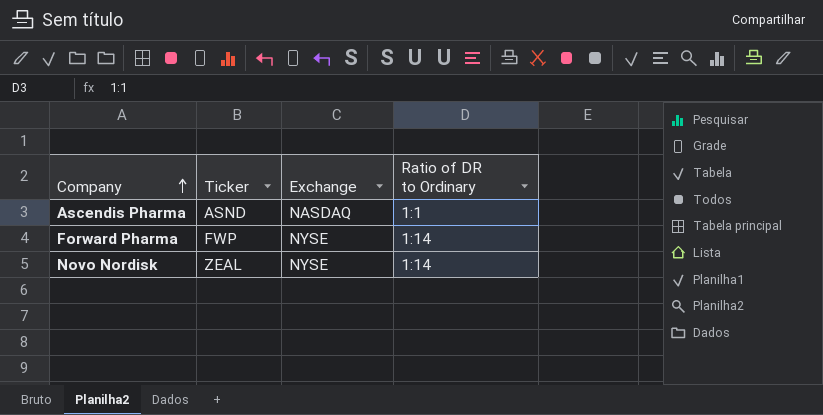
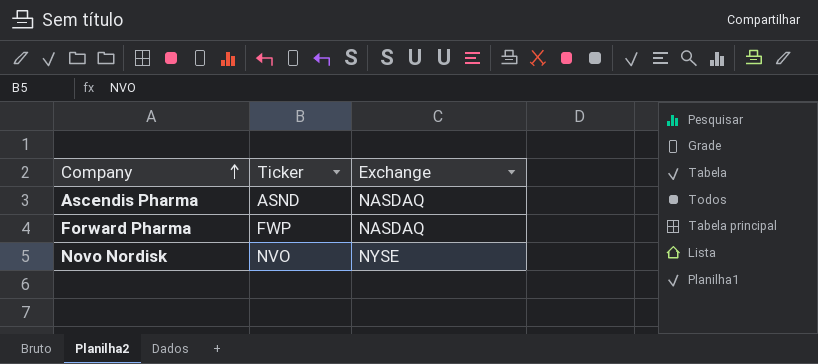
column Ratio of DR to Ordinary | position: 4 -> none
Forward Pharma | Exchange: NYSE -> NASDAQ
Novo Nordisk | Ticker: ZEAL -> NVO

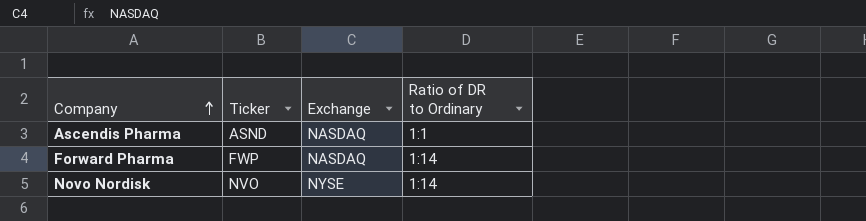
column Ratio of DR to Ordinary | position: none -> 4

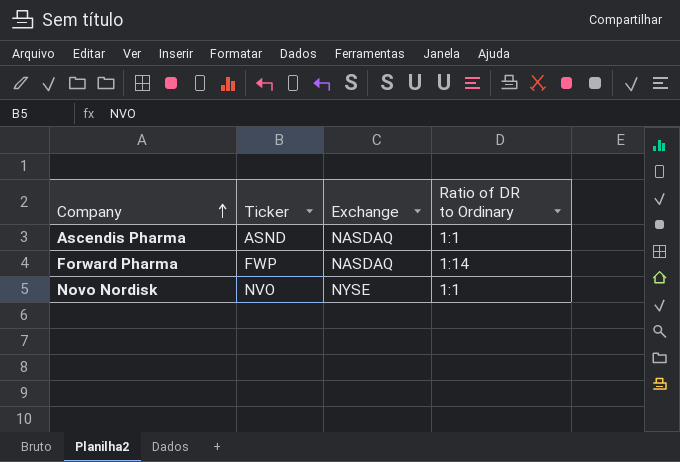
Novo Nordisk | Ratio of DR to Ordinary: 1:14 -> 1:1

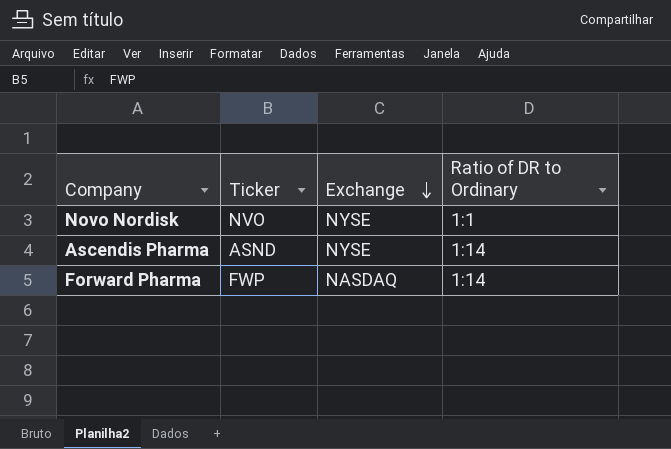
row order: Company ascending -> Exchange descending
Ascendis Pharma | Exchange: NASDAQ -> NYSE
Ascendis Pharma | Ratio of DR to Ordinary: 1:1 -> 1:14

